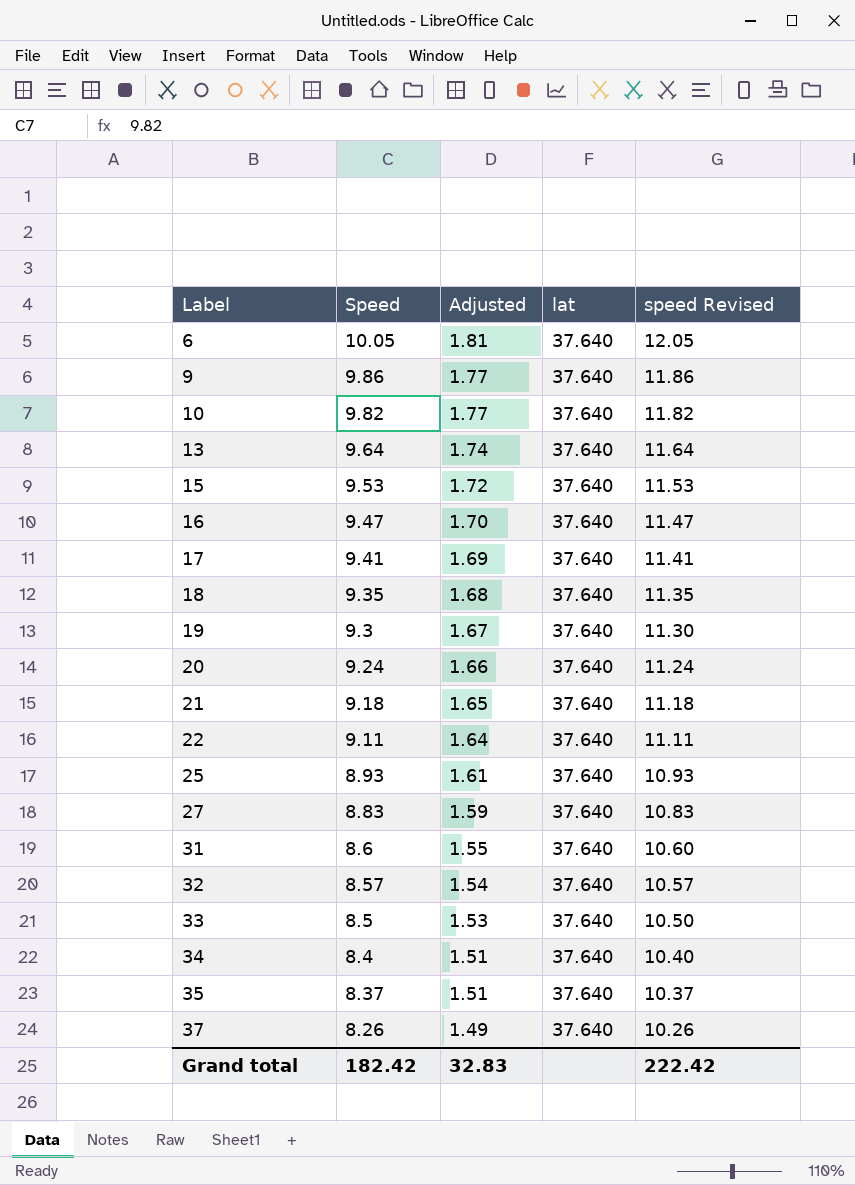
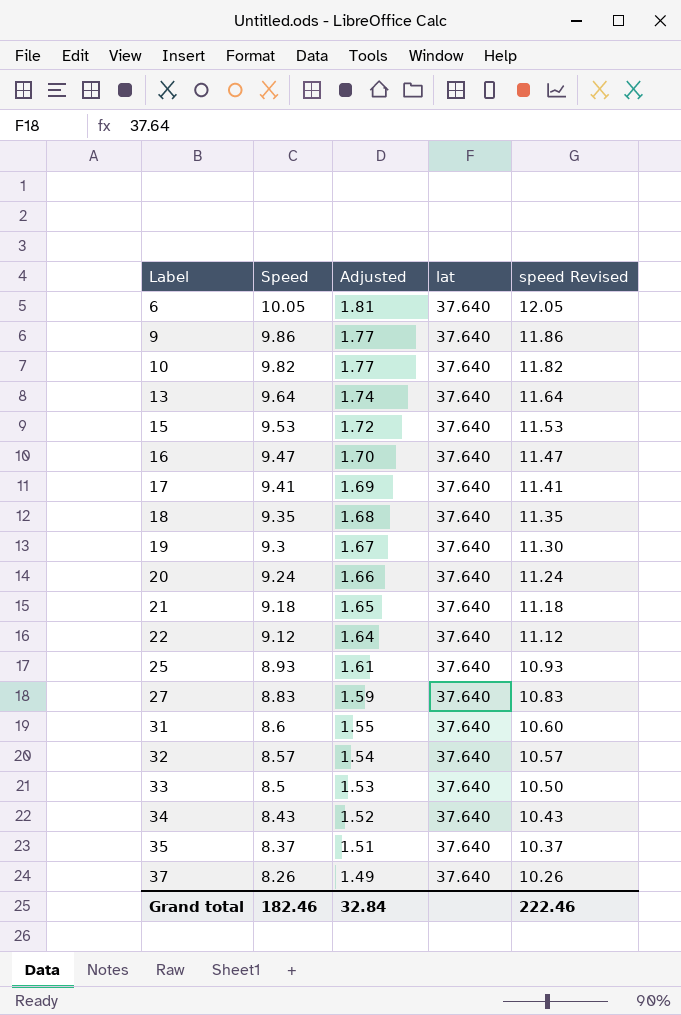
22 | Speed: 9.11 -> 9.12
22 | speed Revised: 11.11 -> 11.12
34 | Speed: 8.4 -> 8.43
34 | Adjusted: 1.51 -> 1.52
34 | speed Revised: 10.40 -> 10.43
Grand total | Speed: 182.42 -> 182.46
Grand total | Adjusted: 32.83 -> 32.84
Grand total | speed Revised: 222.42 -> 222.46

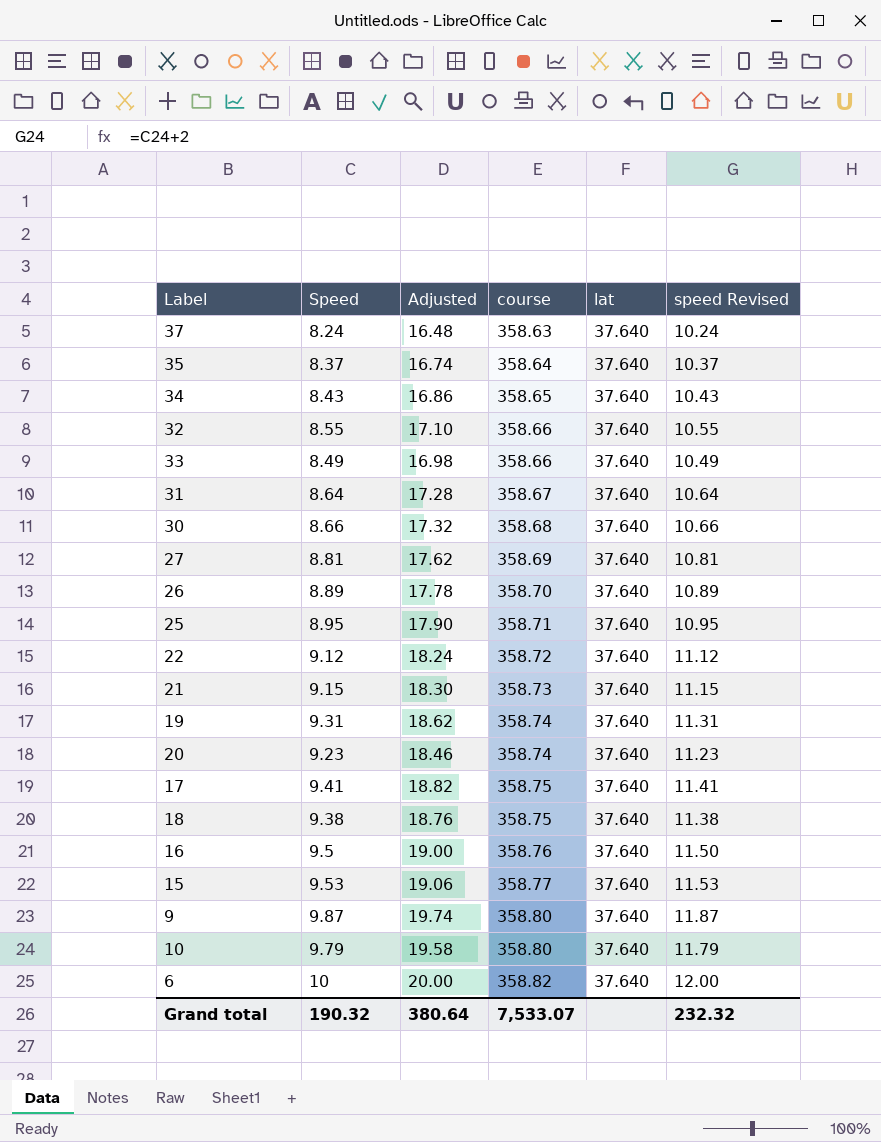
row order: Label ascending -> course ascending
column Adjusted | formula: [Speed] * 0.18 -> [Speed] * 2
column course | position: none -> 4
row 13: 9.64 | 1.74 | 37.640 | 11.64 -> none
37 | Speed: 8.26 -> 8.24
37 | speed Revised: 10.26 -> 10.24
32 | Speed: 8.57 -> 8.55
32 | speed Revised: 10.57 -> 10.55
33 | Speed: 8.5 -> 8.49
33 | speed Revised: 10.50 -> 10.49
31 | Speed: 8.6 -> 8.64
31 | speed Revised: 10.60 -> 10.64
row 30: none -> 8.66 | 17.32 | 358.68 | 37.640 | 10.66
27 | Speed: 8.83 -> 8.81
27 | speed Revised: 10.83 -> 10.81
row 26: none -> 8.89 | 17.78 | 358.70 | 37.640 | 10.89
25 | Speed: 8.93 -> 8.95
25 | speed Revised: 10.93 -> 10.95
21 | Speed: 9.18 -> 9.15
21 | speed Revised: 11.18 -> 11.15
19 | Speed: 9.3 -> 9.31
19 | speed Revised: 11.30 -> 11.31
20 | Speed: 9.24 -> 9.23
20 | speed Revised: 11.24 -> 11.23
18 | Speed: 9.35 -> 9.38
18 | speed Revised: 11.35 -> 11.38
16 | Speed: 9.47 -> 9.5
16 | speed Revised: 11.47 -> 11.50
9 | Speed: 9.86 -> 9.87
9 | speed Revised: 11.86 -> 11.87
10 | Speed: 9.82 -> 9.79
10 | speed Revised: 11.82 -> 11.79
6 | Speed: 10.05 -> 10
6 | speed Revised: 12.05 -> 12.00
Grand total | Speed: 182.46 -> 190.32
Grand total | Adjusted: 32.84 -> 380.64
Grand total | speed Revised: 222.46 -> 232.32

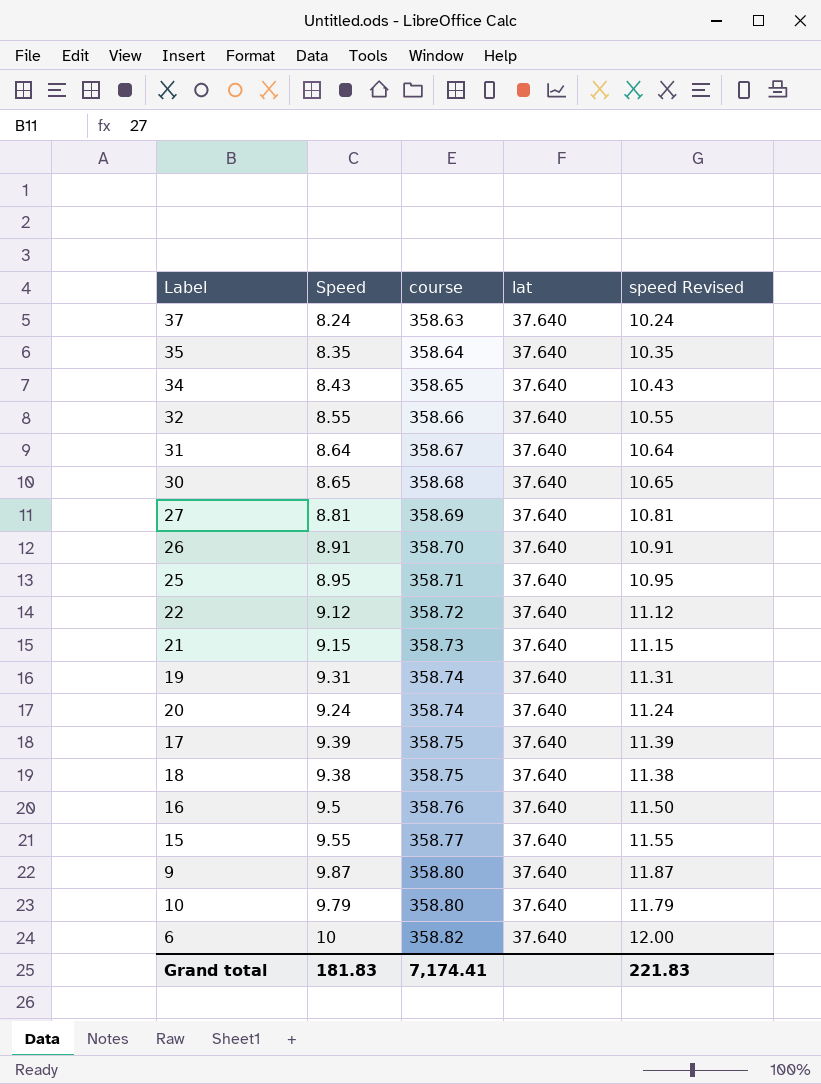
column Adjusted | formula: [Speed] * 2 -> none
row 33: 8.49 | 16.98 | 358.66 | 37.640 | 10.49 -> none
35 | Speed: 8.37 -> 8.35
35 | speed Revised: 10.37 -> 10.35
30 | Speed: 8.66 -> 8.65
30 | speed Revised: 10.66 -> 10.65
26 | Speed: 8.89 -> 8.91
26 | speed Revised: 10.89 -> 10.91
20 | Speed: 9.23 -> 9.24
20 | speed Revised: 11.23 -> 11.24
17 | Speed: 9.41 -> 9.39
17 | speed Revised: 11.41 -> 11.39
15 | Speed: 9.53 -> 9.55
15 | speed Revised: 11.53 -> 11.55
Grand total | Speed: 190.32 -> 181.83
Grand total | course: 7,533.07 -> 7,174.41
Grand total | speed Revised: 232.32 -> 221.83

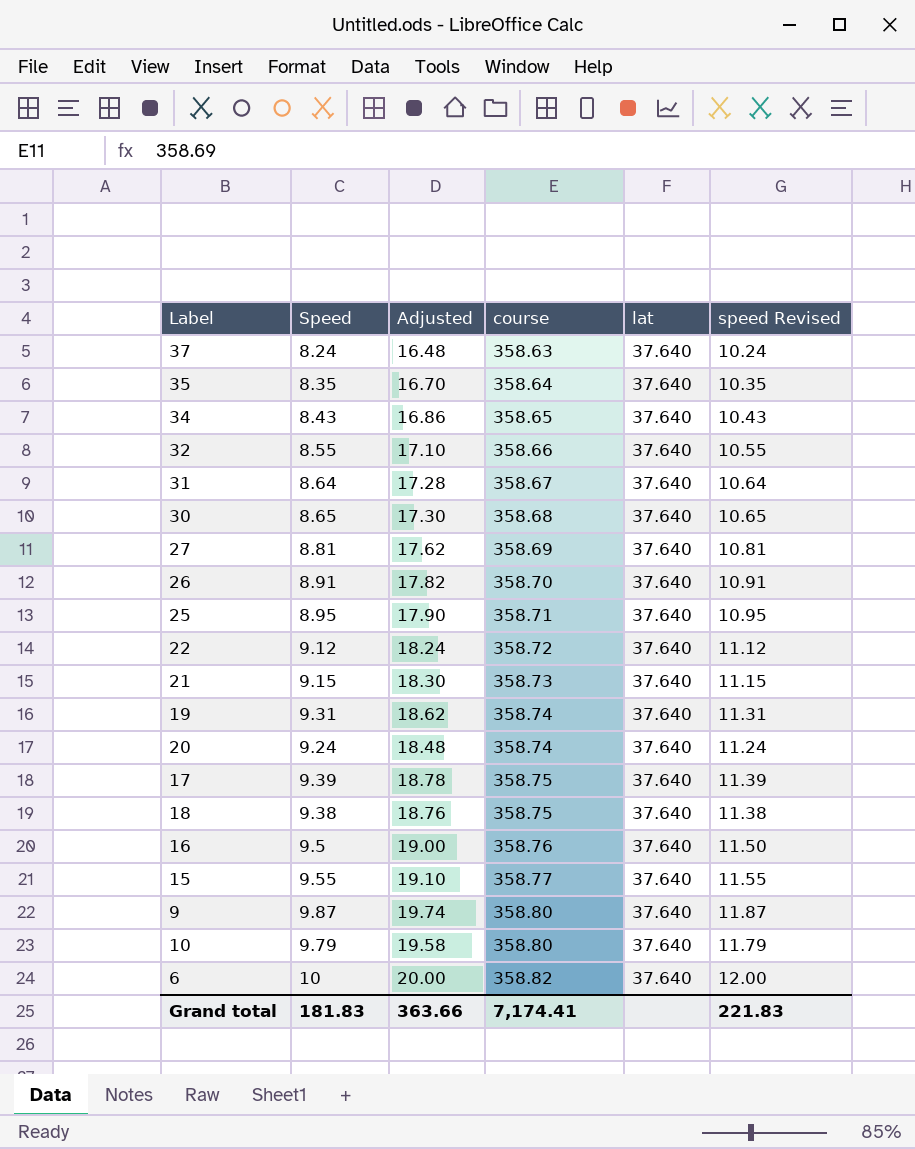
column Adjusted | formula: none -> [Speed] * 2

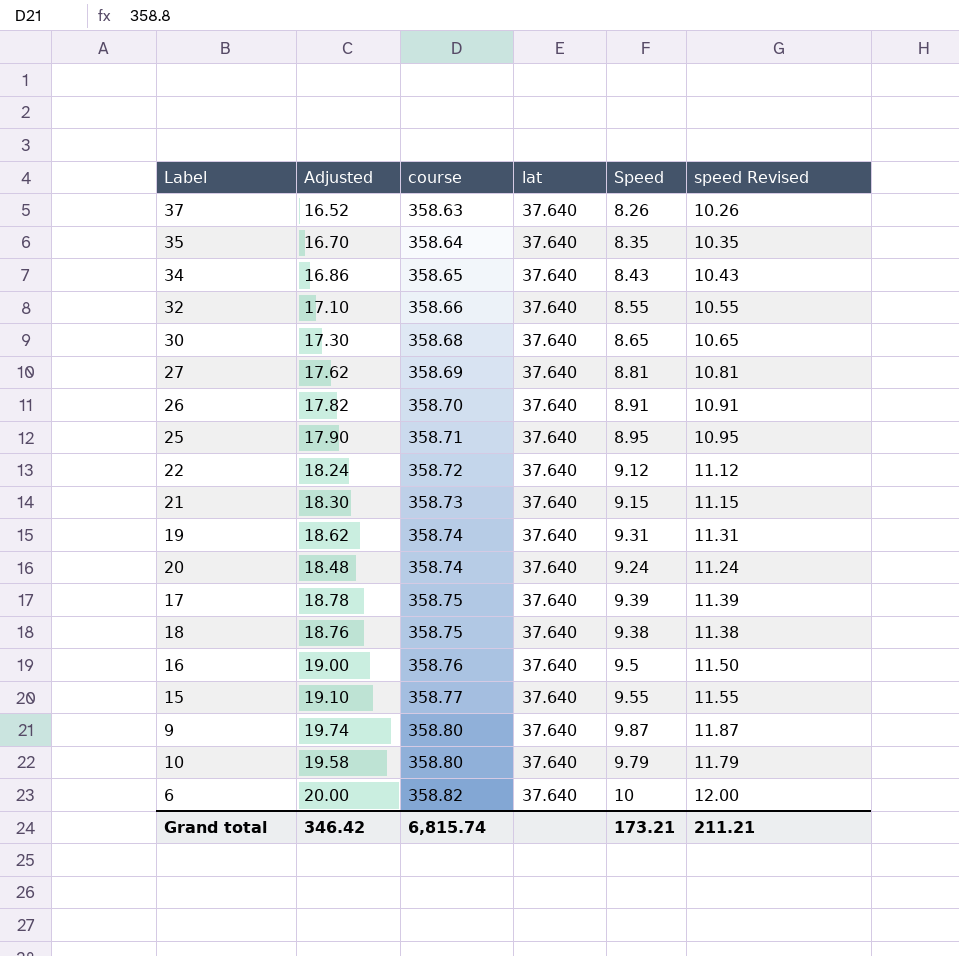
column Speed | position: 2 -> 5
row 31: 8.64 | 17.28 | 358.67 | 37.640 | 10.64 -> none
37 | Adjusted: 16.48 -> 16.52
37 | Speed: 8.24 -> 8.26
37 | speed Revised: 10.24 -> 10.26
Grand total | Adjusted: 363.66 -> 346.42
Grand total | course: 7,174.41 -> 6,815.74
Grand total | Speed: 181.83 -> 173.21
Grand total | speed Revised: 221.83 -> 211.21

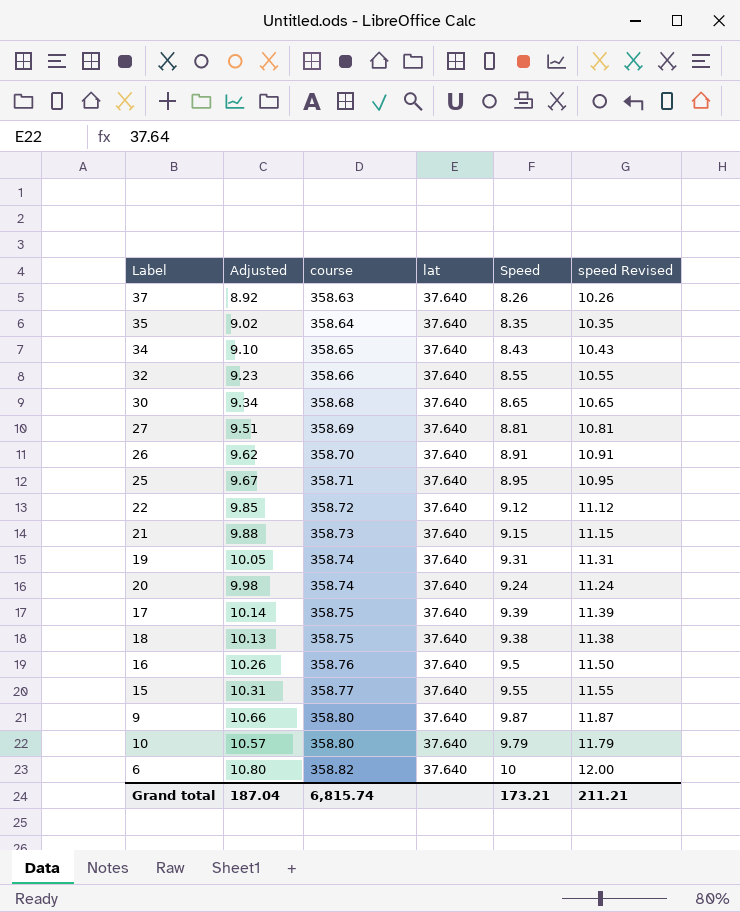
column Adjusted | formula: [Speed] * 2 -> [Speed] * 1.08
Grand total | Adjusted: 346.42 -> 187.04

